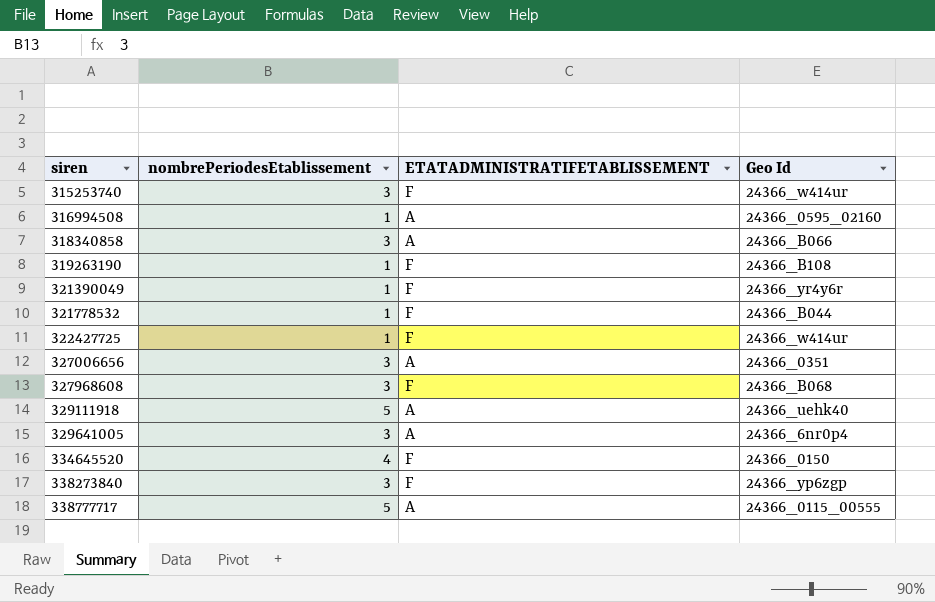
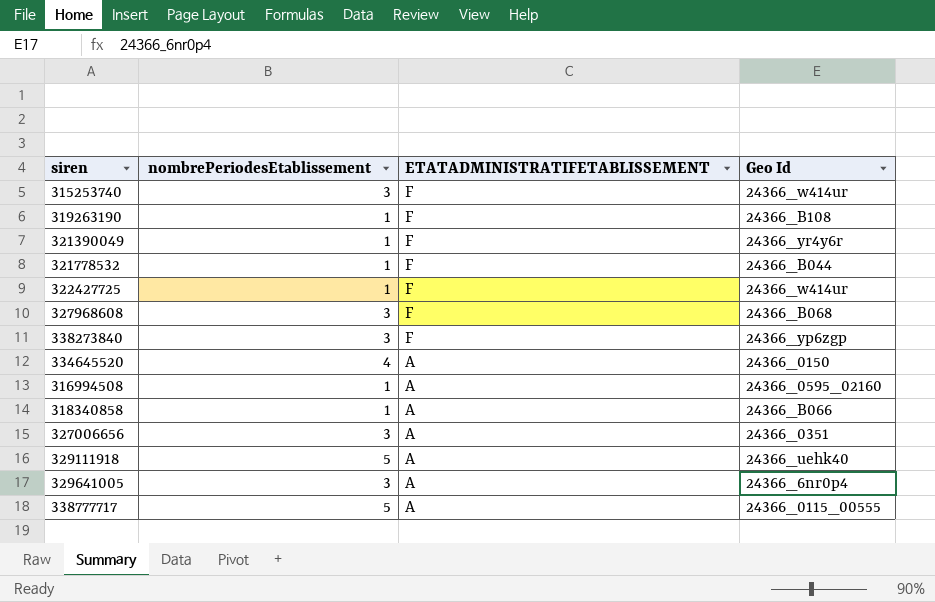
row order: siren ascending -> ETATADMINISTRATIFETABLISSEMENT descending
334645520 | ETATADMINISTRATIFETABLISSEMENT: F -> A
318340858 | nombrePeriodesEtablissement: 3 -> 1

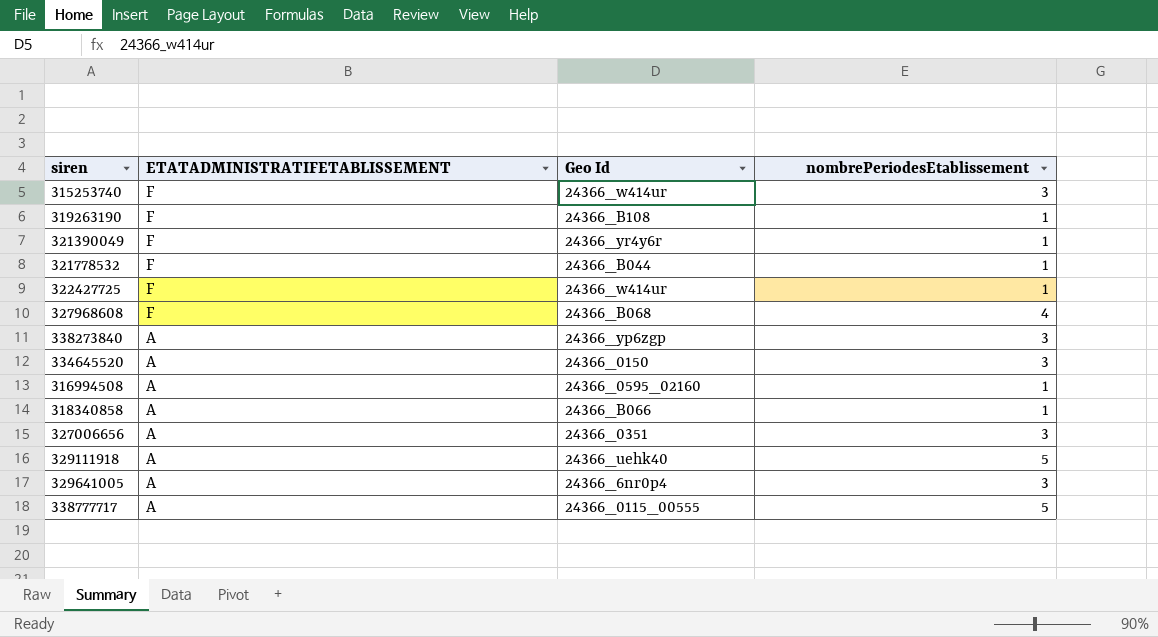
column nombrePeriodesEtablissement | position: 2 -> 4
327968608 | nombrePeriodesEtablissement: 3 -> 4
338273840 | ETATADMINISTRATIFETABLISSEMENT: F -> A
334645520 | nombrePeriodesEtablissement: 4 -> 3

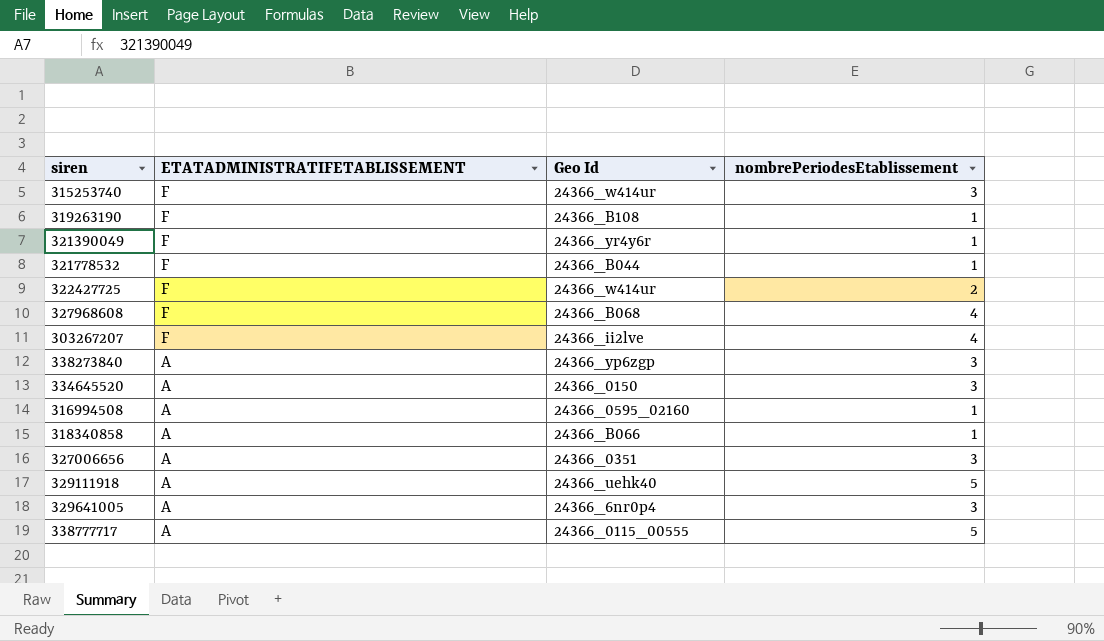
322427725 | nombrePeriodesEtablissement: 1 -> 2
row 303267207: none -> F | 24366_ii2lve | 4

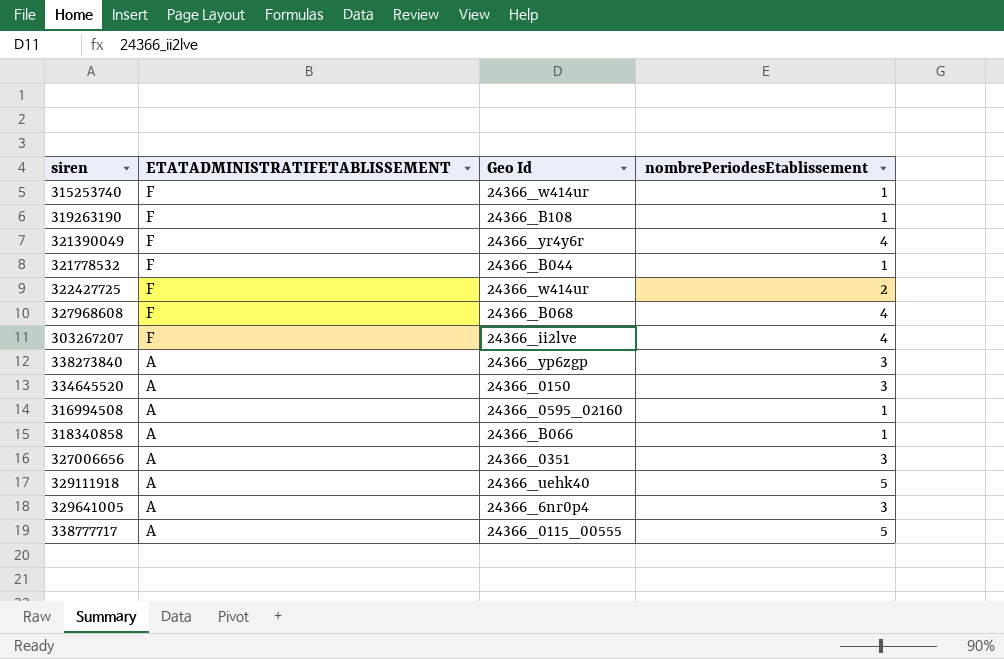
315253740 | nombrePeriodesEtablissement: 3 -> 1
321390049 | nombrePeriodesEtablissement: 1 -> 4

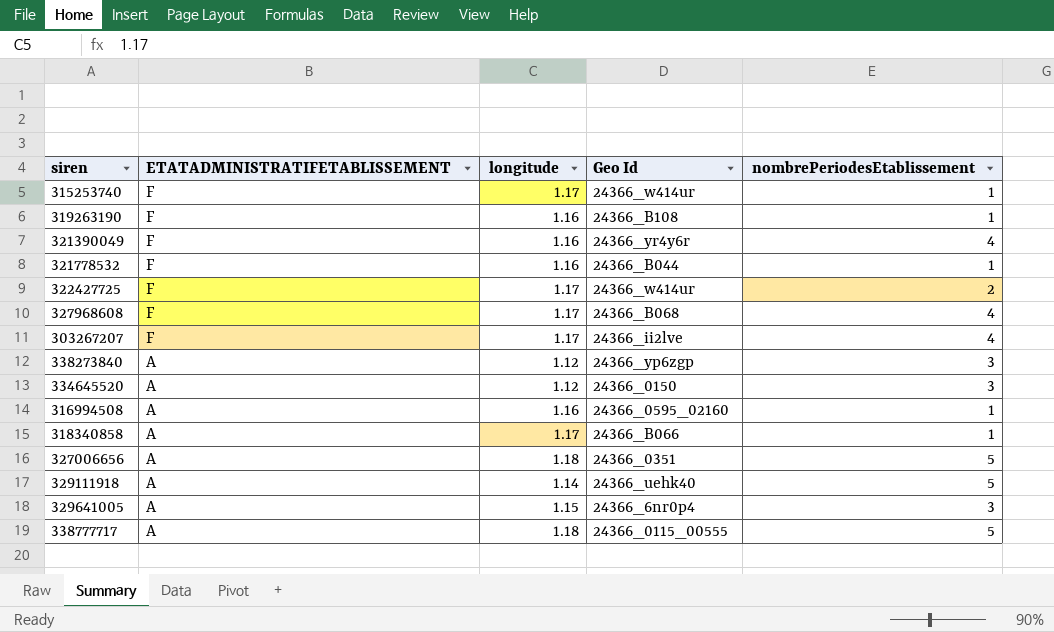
column longitude | position: none -> 3
327006656 | nombrePeriodesEtablissement: 3 -> 5

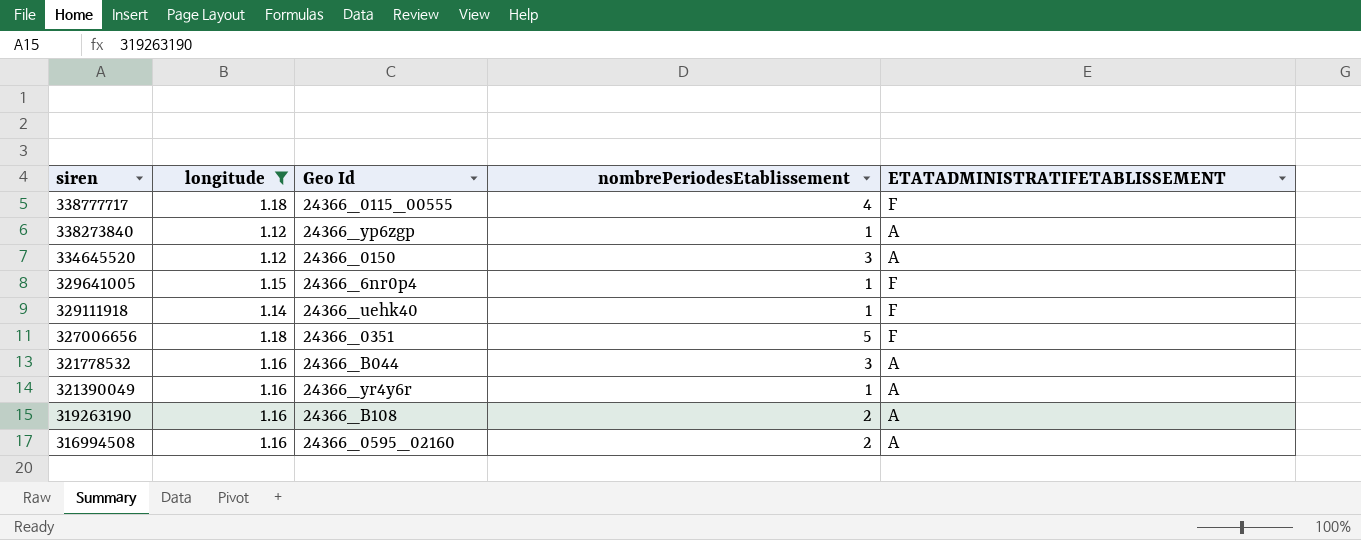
filter: none -> longitude != 1.17
row order: ETATADMINISTRATIFETABLISSEMENT descending -> siren descending
column ETATADMINISTRATIFETABLISSEMENT | position: 2 -> 5
338777717 | nombrePeriodesEtablissement: 5 -> 4
338777717 | ETATADMINISTRATIFETABLISSEMENT: A -> F
338273840 | nombrePeriodesEtablissement: 3 -> 1
329641005 | nombrePeriodesEtablissement: 3 -> 1
329641005 | ETATADMINISTRATIFETABLISSEMENT: A -> F
329111918 | nombrePeriodesEtablissement: 5 -> 1
329111918 | ETATADMINISTRATIFETABLISSEMENT: A -> F
327006656 | ETATADMINISTRATIFETABLISSEMENT: A -> F
321778532 | nombrePeriodesEtablissement: 1 -> 3
321778532 | ETATADMINISTRATIFETABLISSEMENT: F -> A
321390049 | nombrePeriodesEtablissement: 4 -> 1
321390049 | ETATADMINISTRATIFETABLISSEMENT: F -> A
319263190 | nombrePeriodesEtablissement: 1 -> 2
319263190 | ETATADMINISTRATIFETABLISSEMENT: F -> A
316994508 | nombrePeriodesEtablissement: 1 -> 2

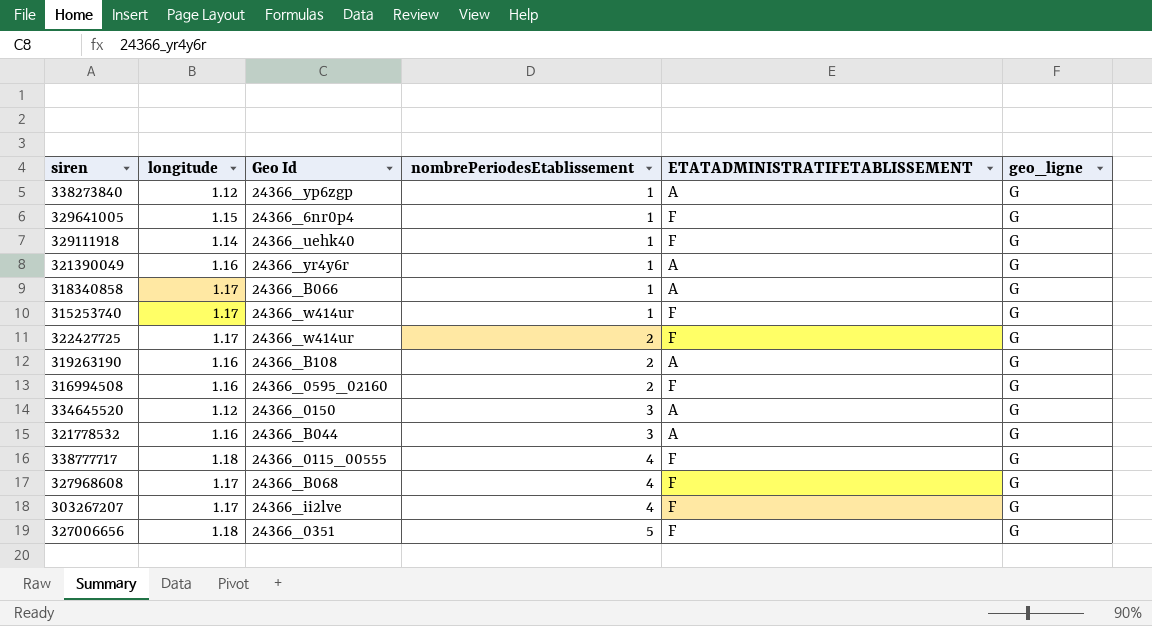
filter: longitude != 1.17 -> none
row order: siren descending -> nombrePeriodesEtablissement ascending
column geo_ligne | position: none -> 6
316994508 | ETATADMINISTRATIFETABLISSEMENT: A -> F

